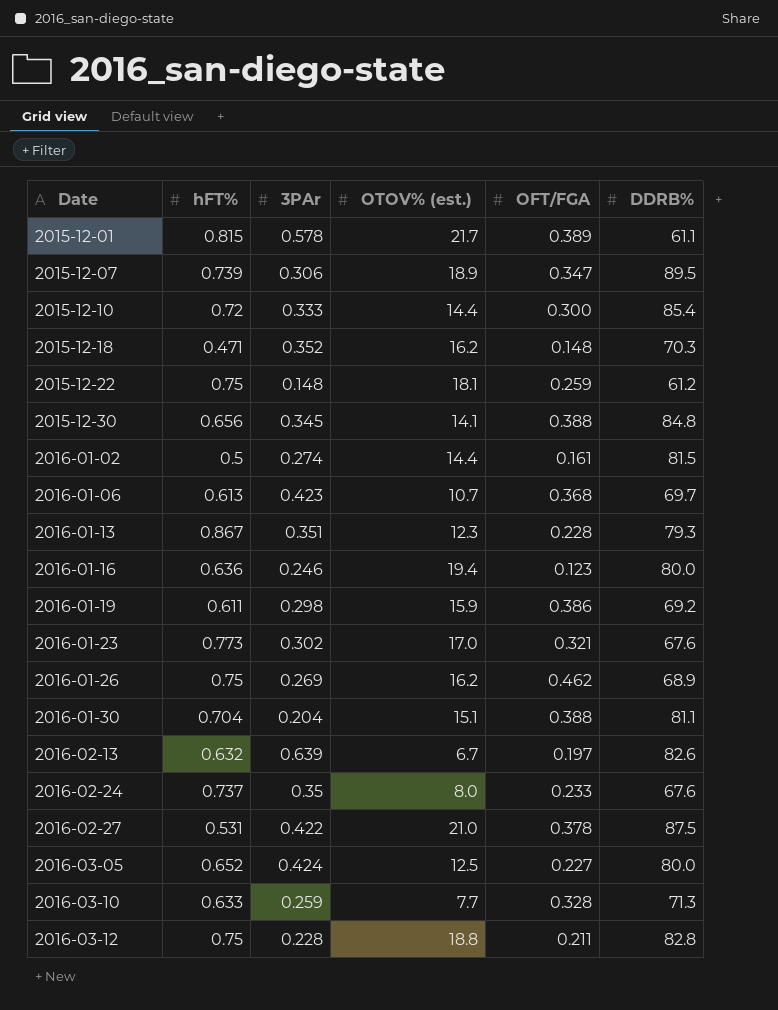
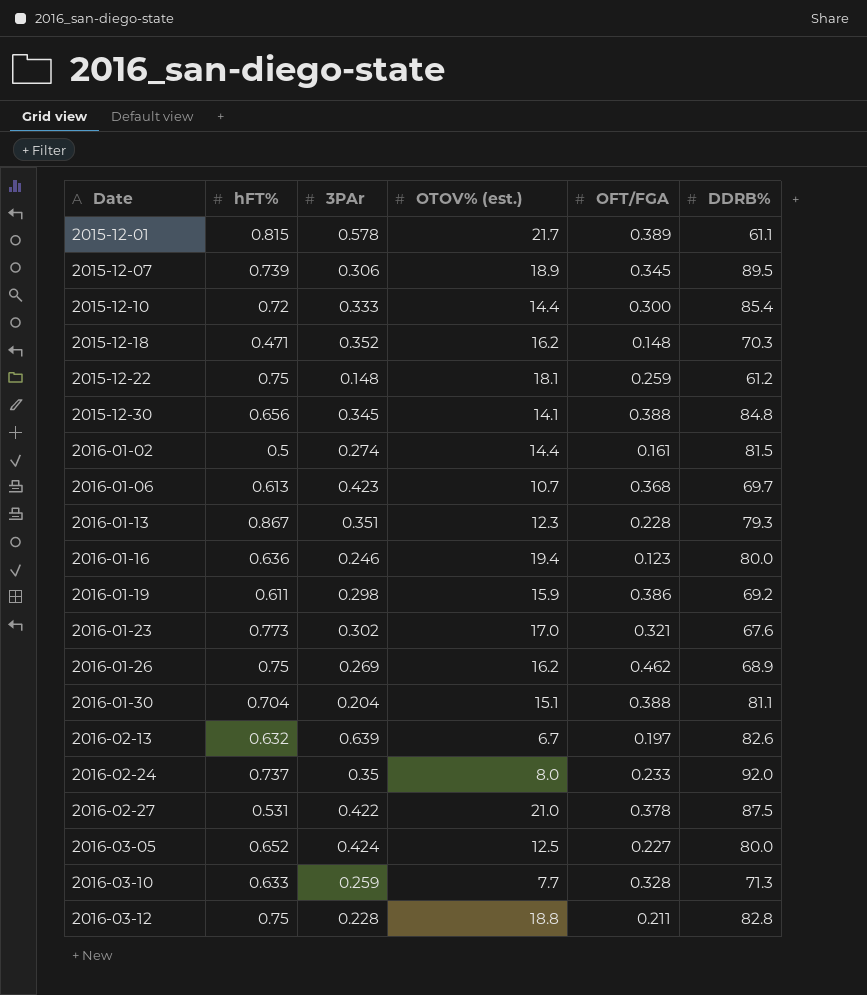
2015-12-07 | OFT/FGA: 0.347 -> 0.345
2016-02-24 | DDRB%: 67.6 -> 92.0

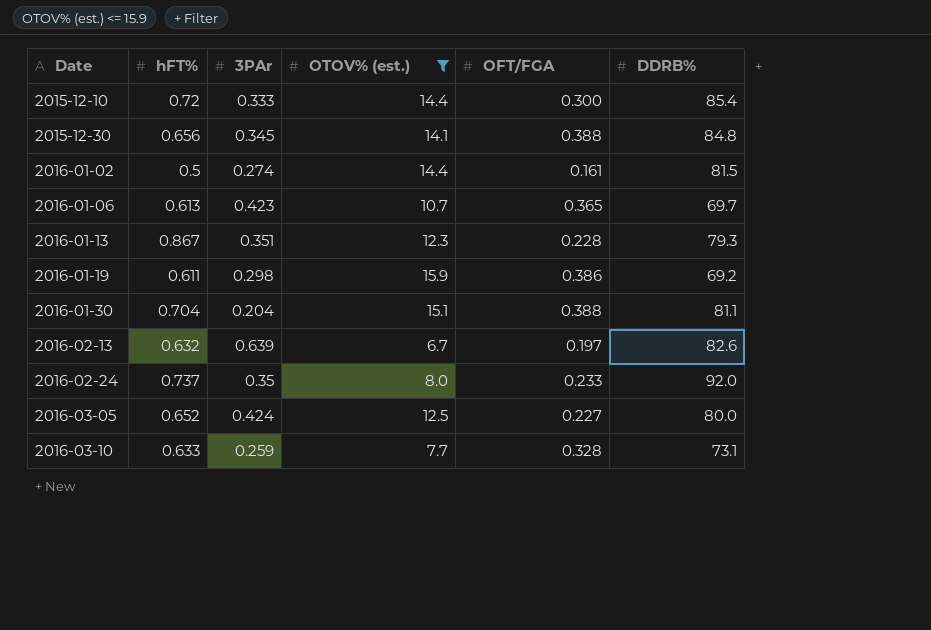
filter: none -> OTOV% (est.) <= 15.9
2016-01-06 | OFT/FGA: 0.368 -> 0.365
2016-03-10 | DDRB%: 71.3 -> 73.1

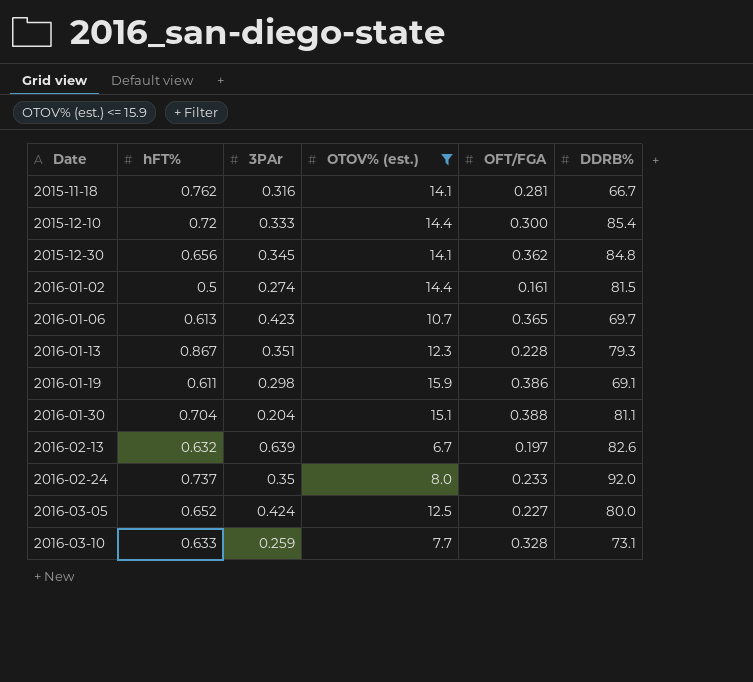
row 2015-11-18: none -> 0.762 | 0.316 | 14.1 | 0.281 | 66.7
2015-12-30 | OFT/FGA: 0.388 -> 0.362
2016-01-19 | DDRB%: 69.2 -> 69.1

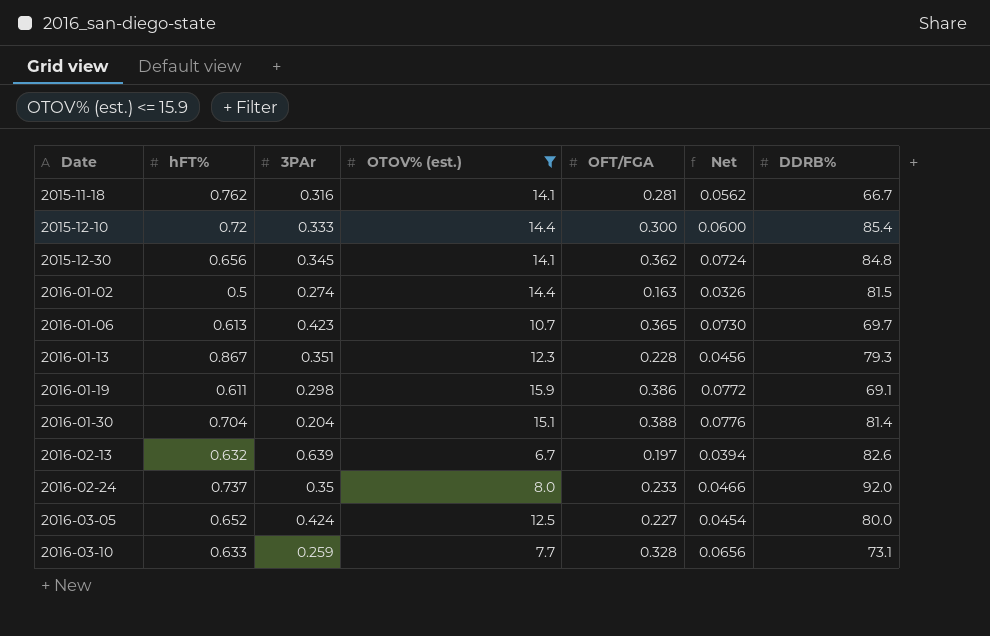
column Net | formula: none -> [OFT/FGA] * 0.2
2016-01-02 | OFT/FGA: 0.161 -> 0.163
2016-01-30 | DDRB%: 81.1 -> 81.4

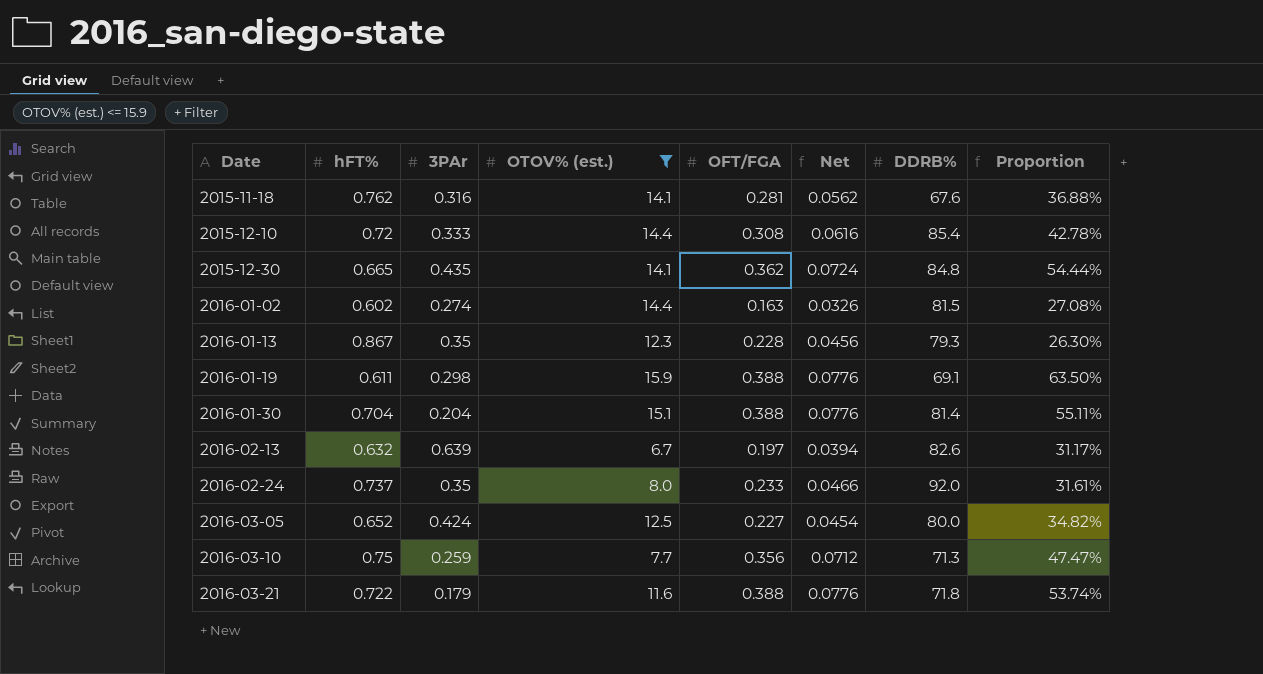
column Proportion | formula: none -> [OFT/FGA] / [hFT%]
row 2016-01-06: 0.613 | 0.423 | 10.7 | 0.365 | 0.0730 | 69.7 -> none
2015-11-18 | DDRB%: 66.7 -> 67.6
2015-12-10 | OFT/FGA: 0.300 -> 0.308
2015-12-10 | Net: 0.0600 -> 0.0616
2015-12-30 | hFT%: 0.656 -> 0.665
2015-12-30 | 3PAr: 0.345 -> 0.435
2016-01-02 | hFT%: 0.5 -> 0.602
2016-01-13 | 3PAr: 0.351 -> 0.35
2016-01-19 | OFT/FGA: 0.386 -> 0.388
2016-01-19 | Net: 0.0772 -> 0.0776
2016-03-10 | hFT%: 0.633 -> 0.75
2016-03-10 | OFT/FGA: 0.328 -> 0.356
2016-03-10 | Net: 0.0656 -> 0.0712
2016-03-10 | DDRB%: 73.1 -> 71.3
row 2016-03-21: none -> 0.722 | 0.179 | 11.6 | 0.388 | 0.0776 | 71.8 | 53.74%

